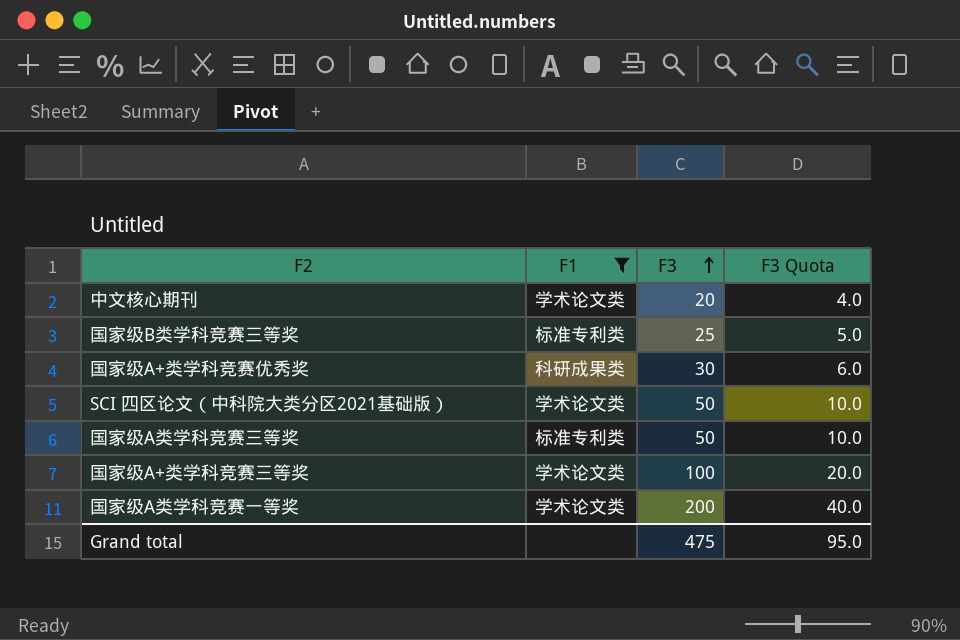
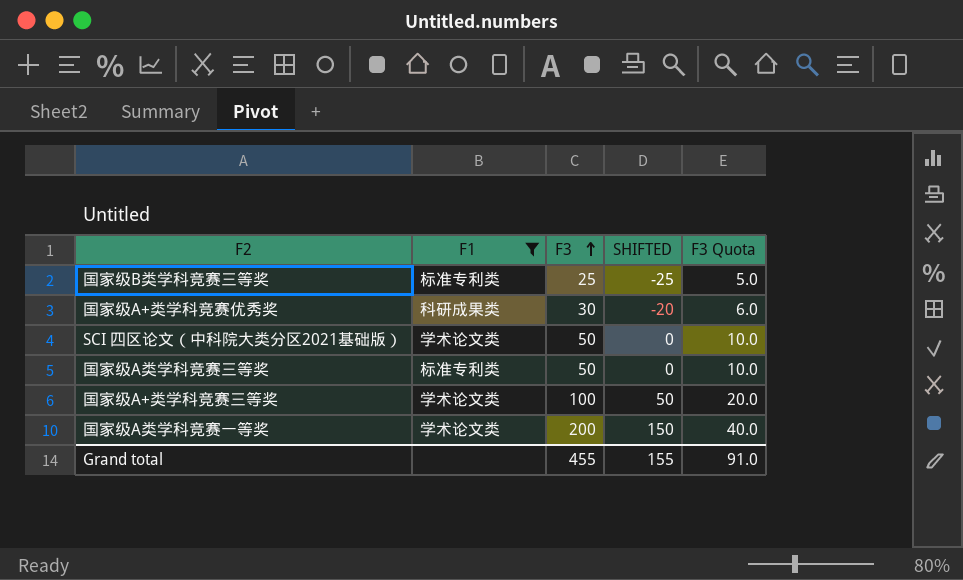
column SHIFTED | formula: none -> [F3] - 50
row 中文核心期刊: 学术论文类 | 20 | 4.0 -> none
Grand total | F3: 475 -> 455
Grand total | F3 Quota: 95.0 -> 91.0

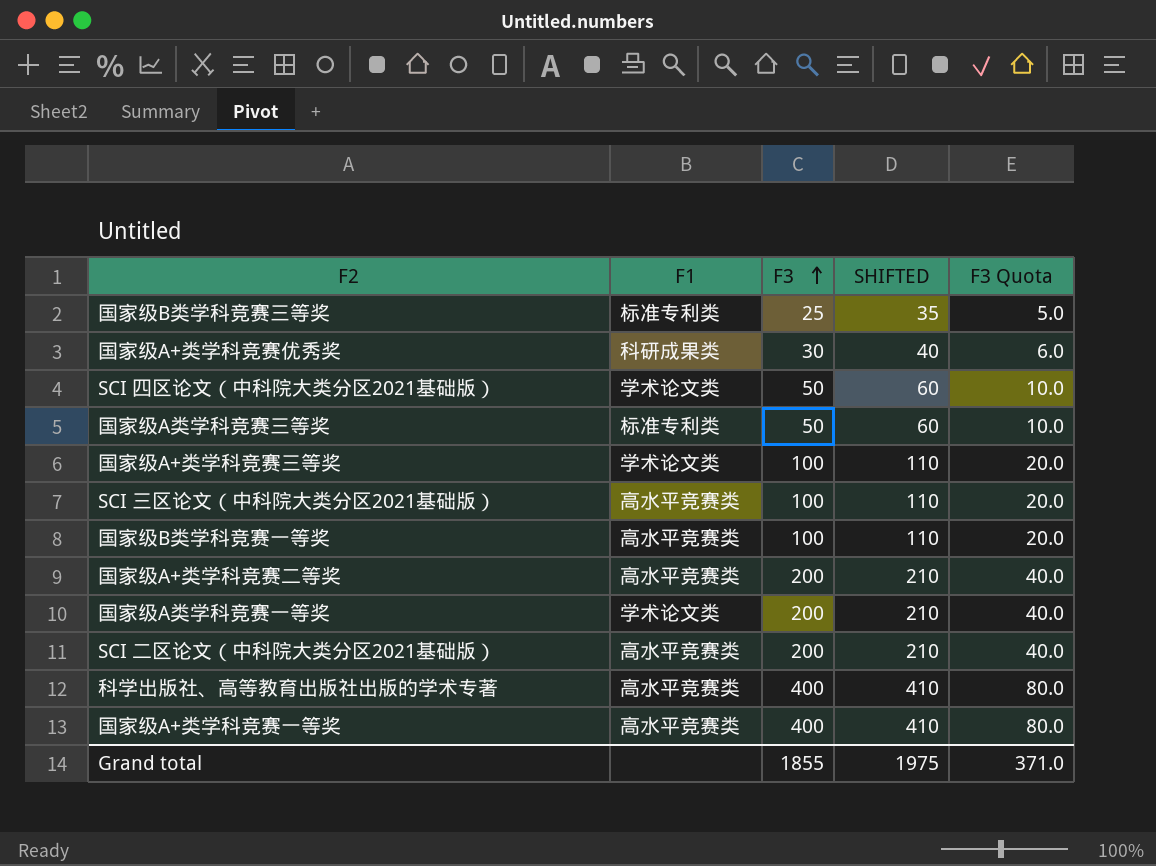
filter: F1 != 高水平竞赛类 -> none
column SHIFTED | formula: [F3] - 50 -> [F3] + 10
Grand total | F3: 455 -> 1855
Grand total | SHIFTED: 155 -> 1975
Grand total | F3 Quota: 91.0 -> 371.0

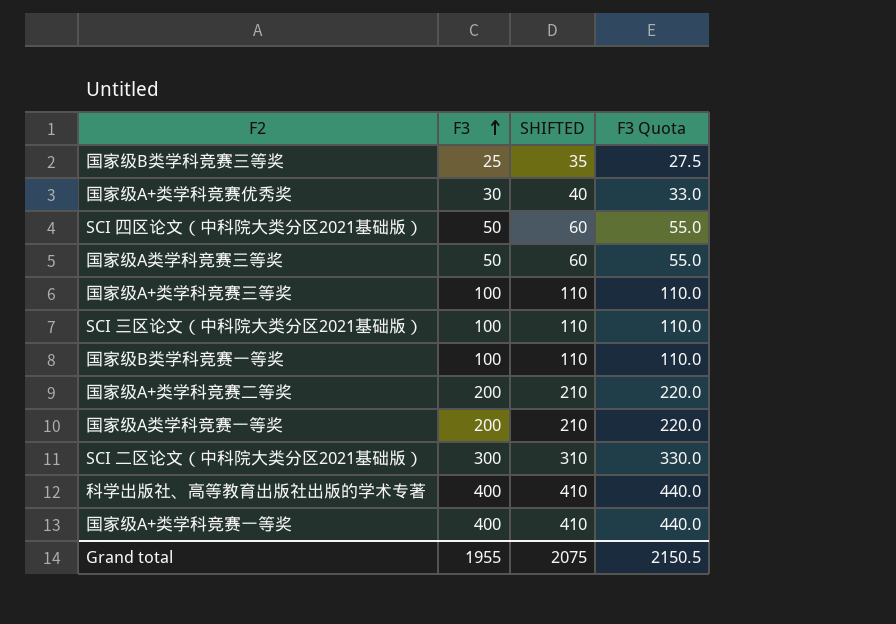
column F1 | position: 2 -> none
column F3 Quota | formula: [F3] * 0.2 -> [F3] * 1.1
SCI 二区论文（中科院大类分区2021基础版） | F3: 200 -> 300
SCI 二区论文（中科院大类分区2021基础版） | SHIFTED: 210 -> 310
Grand total | F3: 1855 -> 1955
Grand total | SHIFTED: 1975 -> 2075
Grand total | F3 Quota: 371.0 -> 2150.5

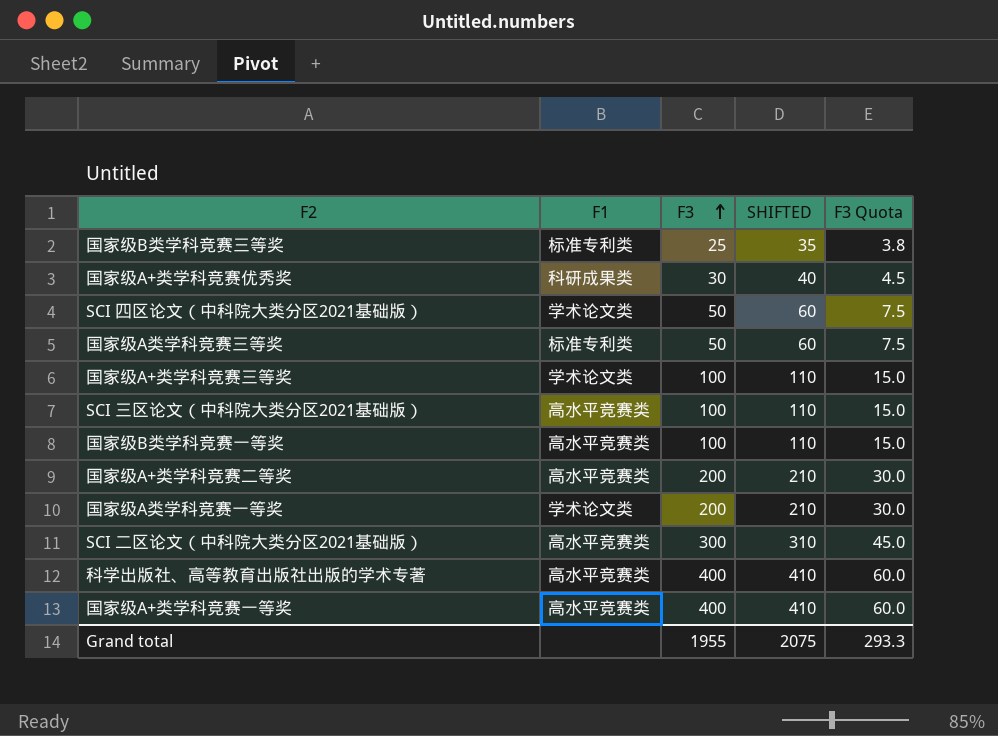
column F1 | position: none -> 2
column F3 Quota | formula: [F3] * 1.1 -> [F3] * 0.15
Grand total | F3 Quota: 2150.5 -> 293.3

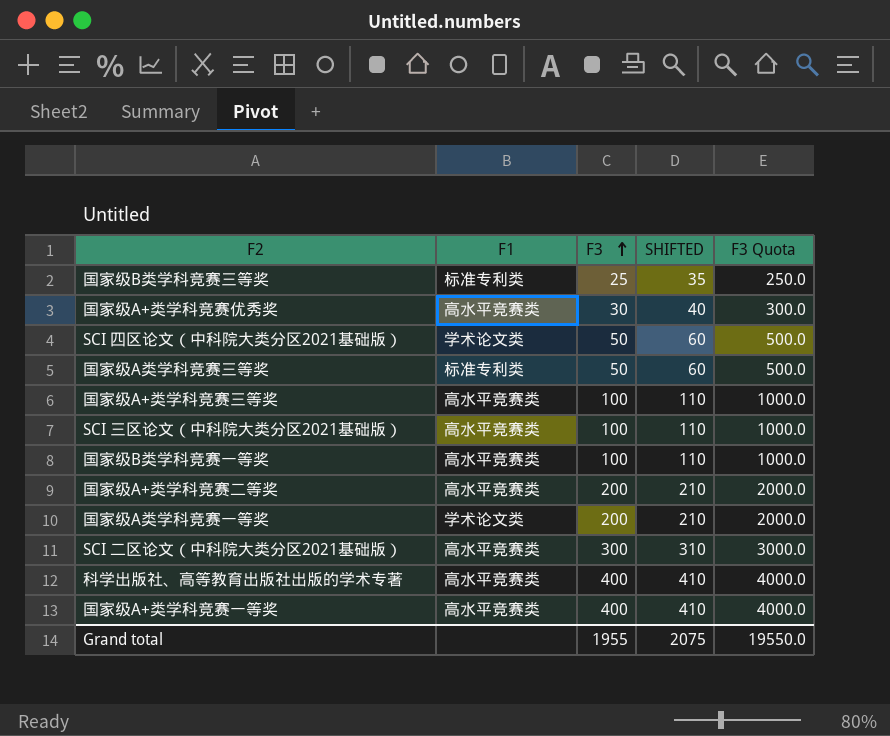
column F3 Quota | formula: [F3] * 0.15 -> [F3] * 10
国家级A+类学科竞赛优秀奖 | F1: 科研成果类 -> 高水平竞赛类
国家级A+类学科竞赛三等奖 | F1: 学术论文类 -> 高水平竞赛类
Grand total | F3 Quota: 293.3 -> 19550.0

